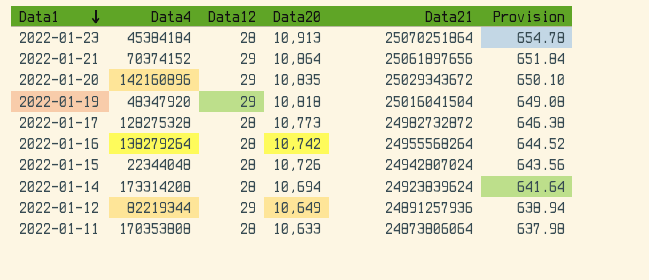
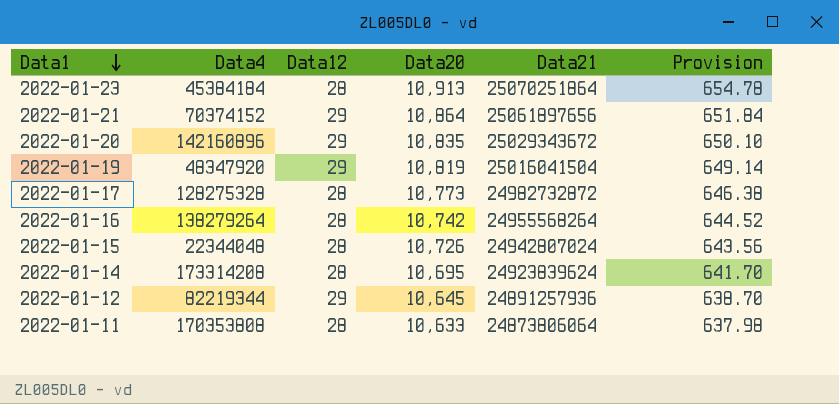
2022-01-19 | Data20: 10,818 -> 10,819
2022-01-19 | Provision: 649.08 -> 649.14
2022-01-14 | Data20: 10,694 -> 10,695
2022-01-14 | Provision: 641.64 -> 641.70
2022-01-12 | Data20: 10,649 -> 10,645
2022-01-12 | Provision: 638.94 -> 638.70

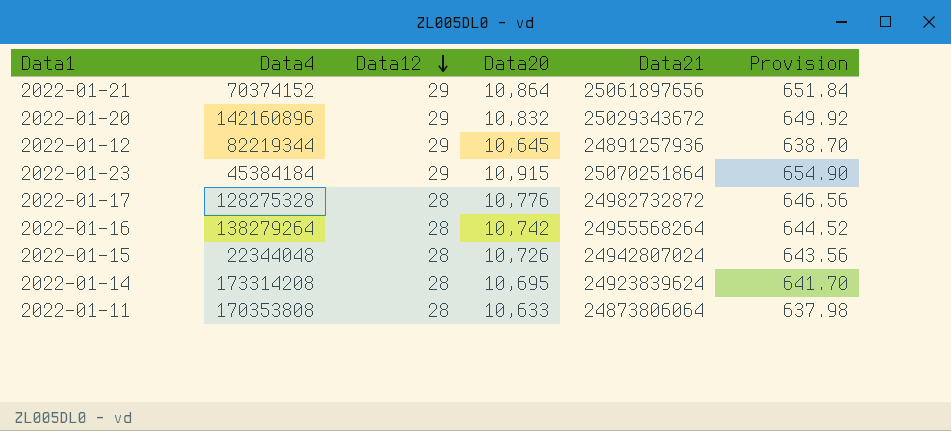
row order: Data1 descending -> Data12 descending
row 2022-01-19: 48347920 | 29 | 10,819 | 25016041504 | 649.14 -> none
2022-01-20 | Data20: 10,835 -> 10,832
2022-01-20 | Provision: 650.10 -> 649.92
2022-01-23 | Data12: 28 -> 29
2022-01-23 | Data20: 10,913 -> 10,915
2022-01-23 | Provision: 654.78 -> 654.90
2022-01-17 | Data20: 10,773 -> 10,776
2022-01-17 | Provision: 646.38 -> 646.56

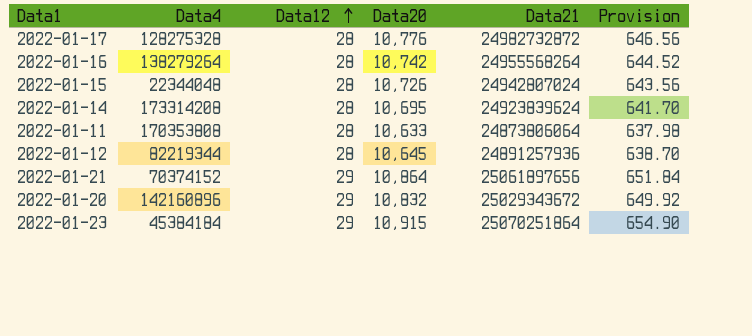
row order: Data12 descending -> Data12 ascending
2022-01-12 | Data12: 29 -> 28

